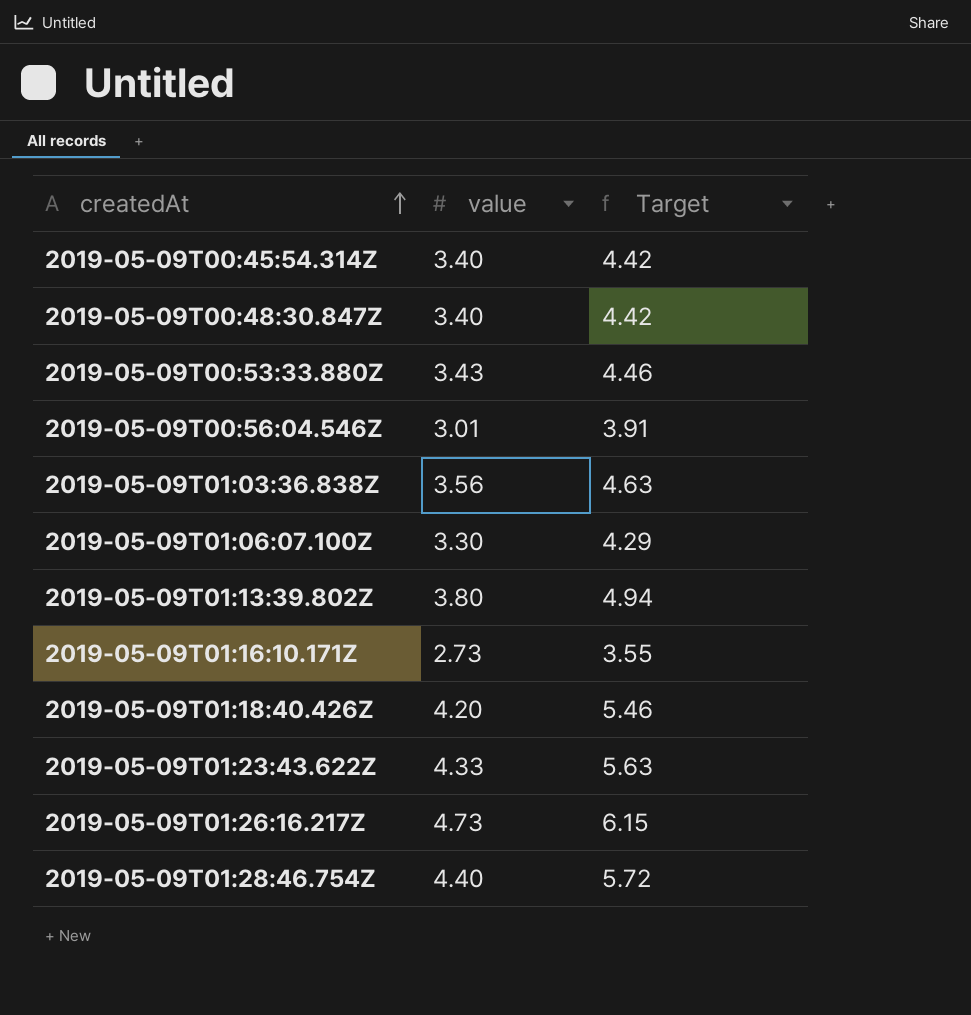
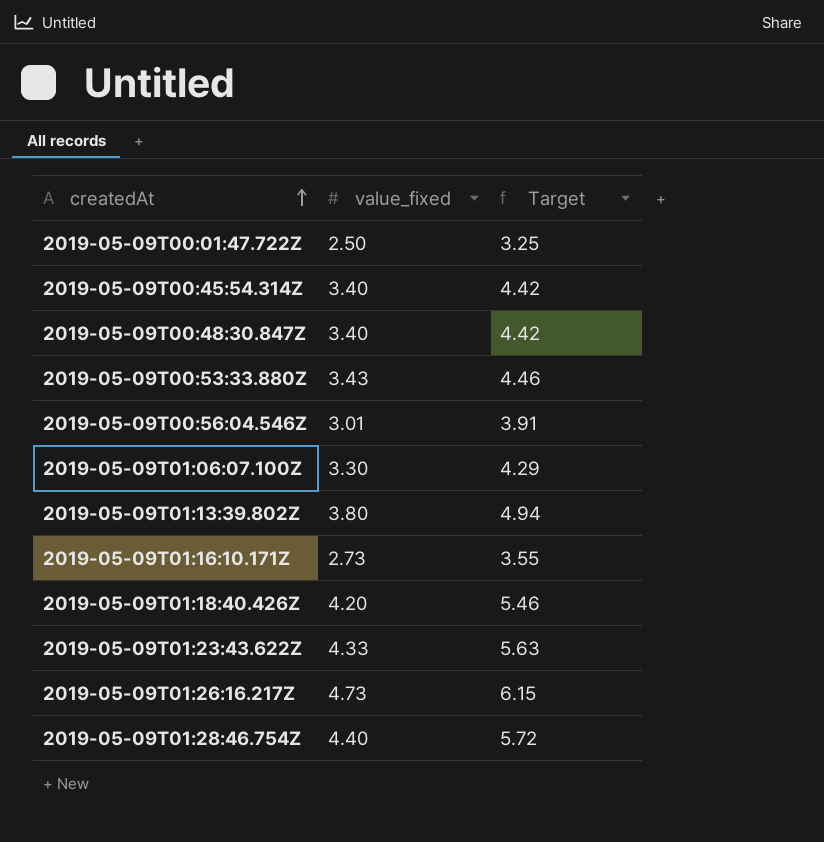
column name: value -> value_fixed
row 2019-05-09T01:03:36.838Z: 3.56 | 4.63 -> none
row 2019-05-09T00:01:47.722Z: none -> 2.50 | 3.25

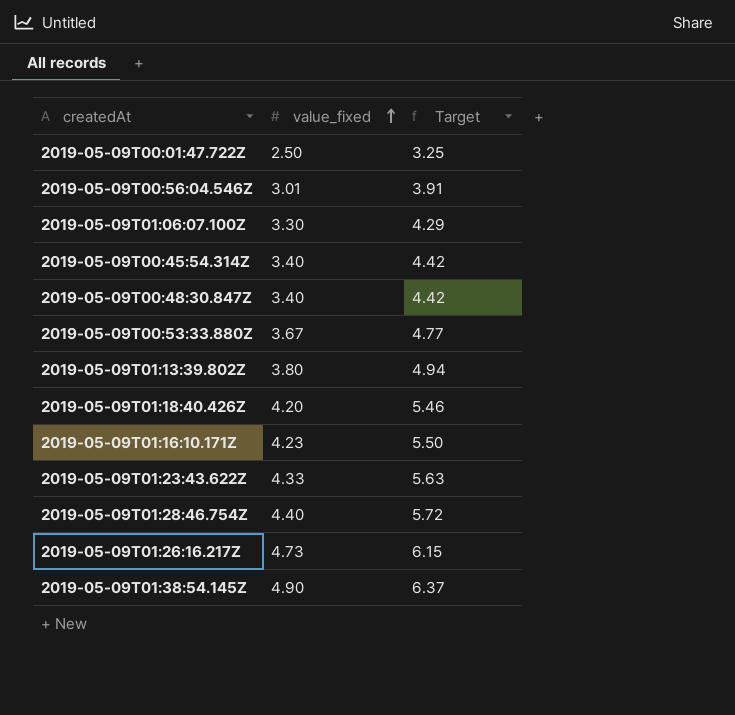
row order: createdAt ascending -> value_fixed ascending
2019-05-09T00:53:33.880Z | value_fixed: 3.43 -> 3.67
2019-05-09T00:53:33.880Z | Target: 4.46 -> 4.77
2019-05-09T01:16:10.171Z | value_fixed: 2.73 -> 4.23
2019-05-09T01:16:10.171Z | Target: 3.55 -> 5.50
row 2019-05-09T01:38:54.145Z: none -> 4.90 | 6.37

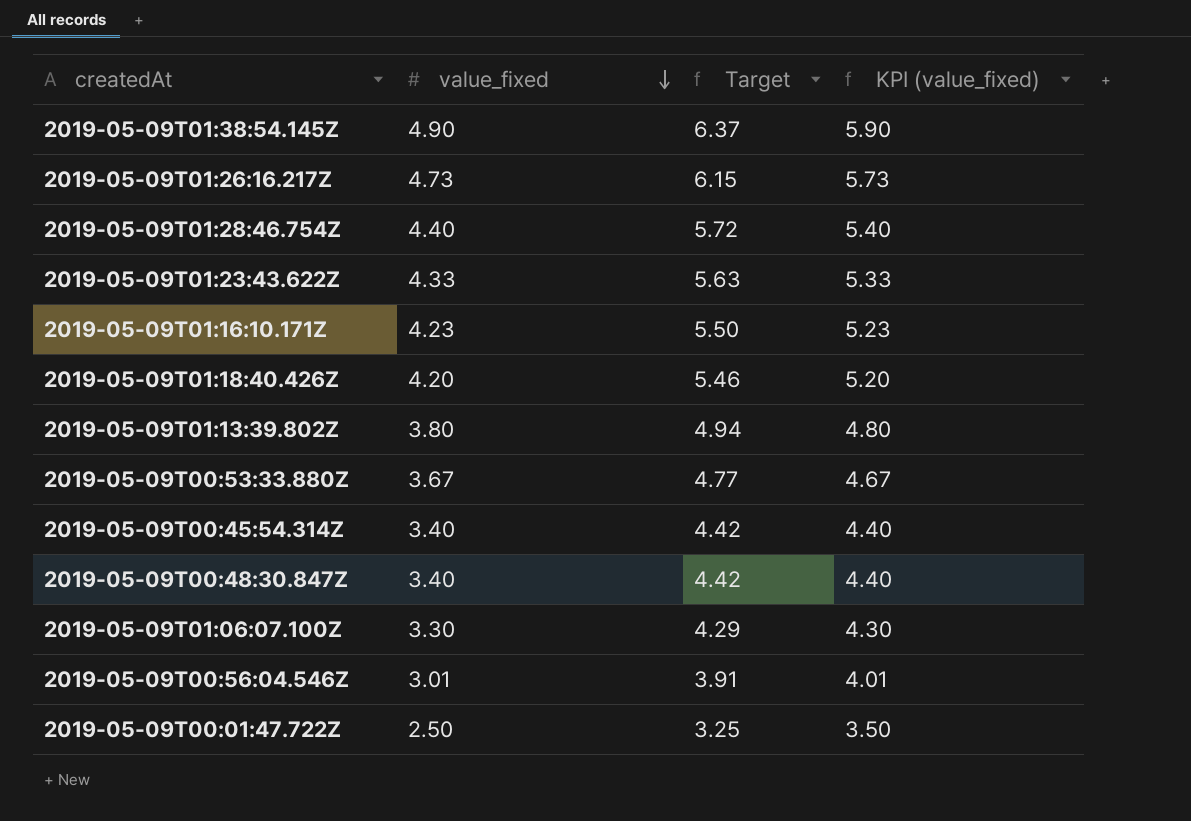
row order: value_fixed ascending -> value_fixed descending
column KPI (value_fixed) | formula: none -> [value_fixed] + 1

